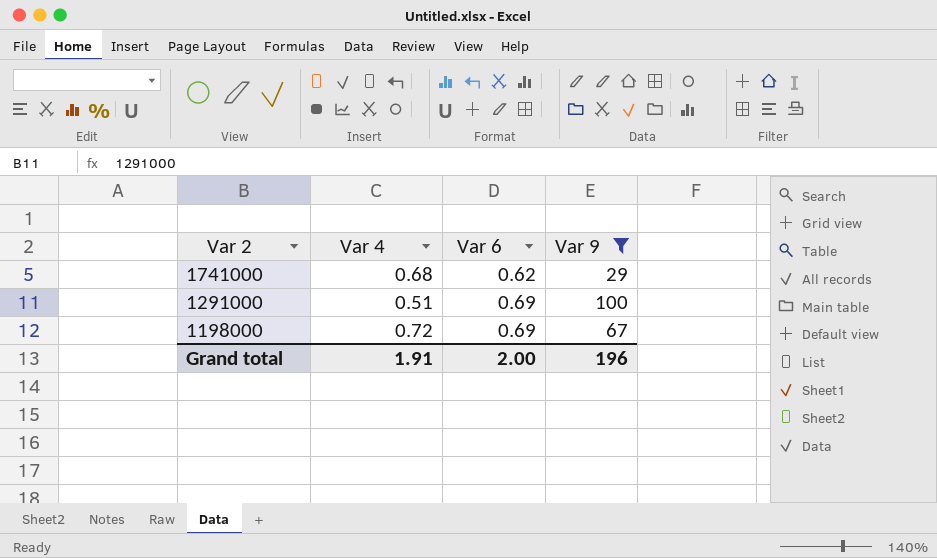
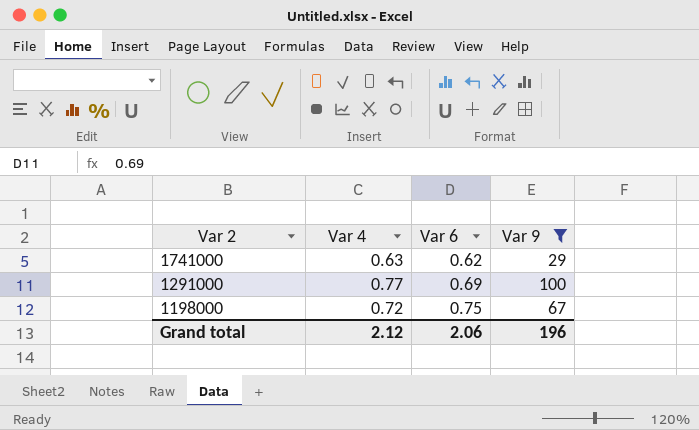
1741000 | Var 4: 0.68 -> 0.63
1291000 | Var 4: 0.51 -> 0.77
1198000 | Var 6: 0.69 -> 0.75
Grand total | Var 4: 1.91 -> 2.12
Grand total | Var 6: 2.00 -> 2.06

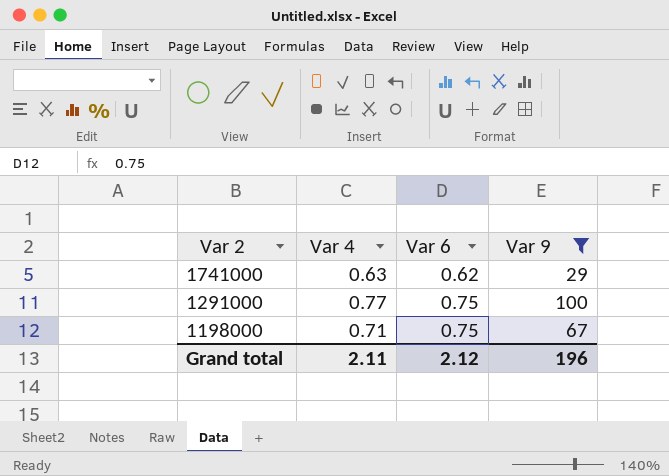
1291000 | Var 6: 0.69 -> 0.75
1198000 | Var 4: 0.72 -> 0.71
Grand total | Var 4: 2.12 -> 2.11
Grand total | Var 6: 2.06 -> 2.12

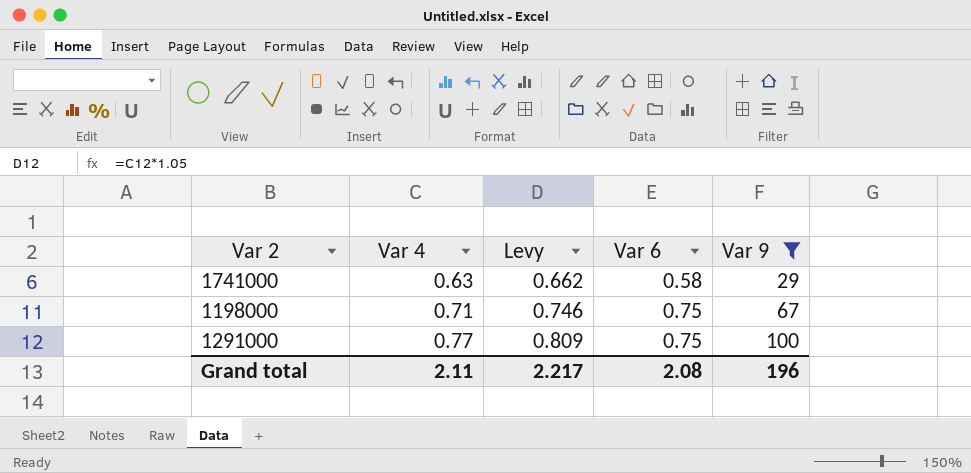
row order: Var 2 descending -> Var 4 ascending
column Levy | formula: none -> [Var 4] * 1.05
1741000 | Var 6: 0.62 -> 0.58
Grand total | Var 6: 2.12 -> 2.08

